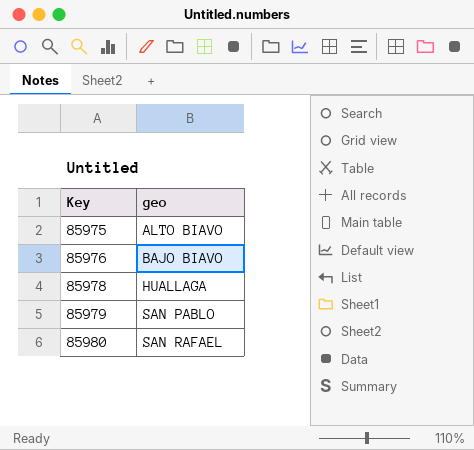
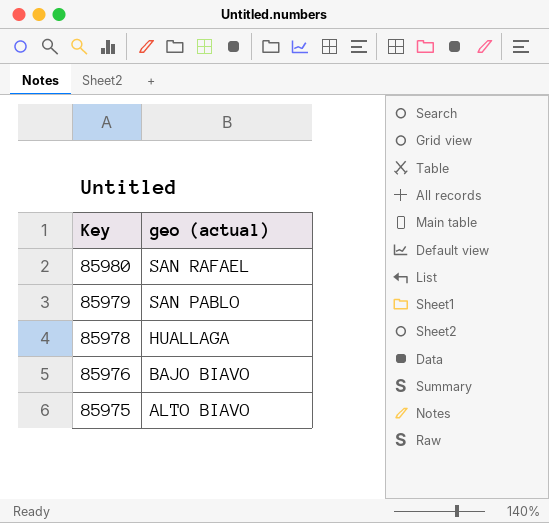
row order: Key ascending -> Key descending
column name: geo -> geo (actual)

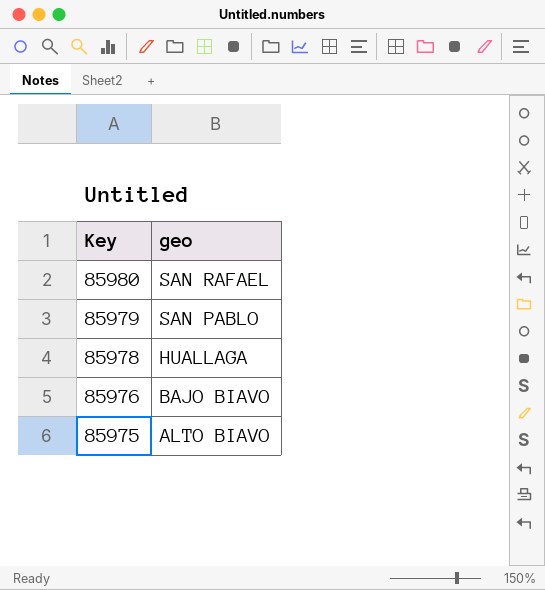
column name: geo (actual) -> geo

